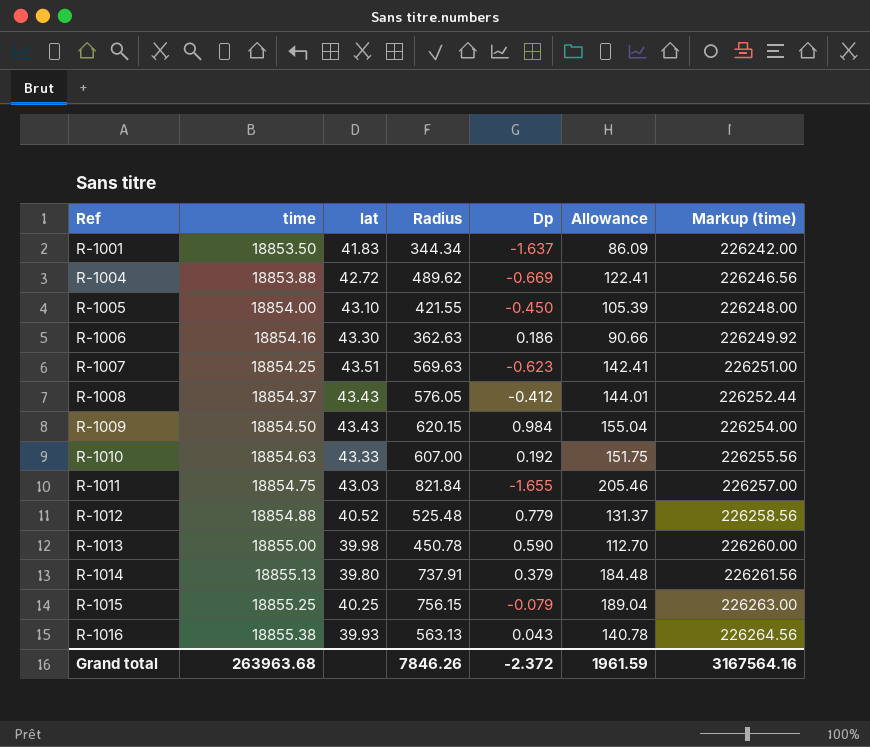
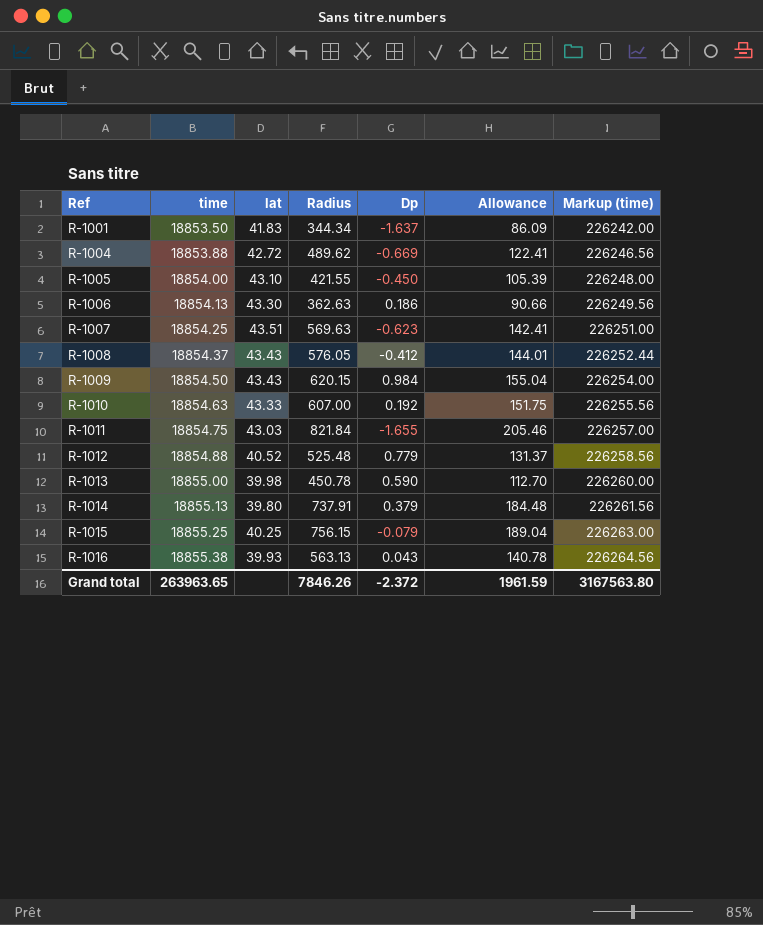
R-1006 | time: 18854.16 -> 18854.13
R-1006 | Markup (time): 226249.92 -> 226249.56
Grand total | time: 263963.68 -> 263963.65
Grand total | Markup (time): 3167564.16 -> 3167563.80

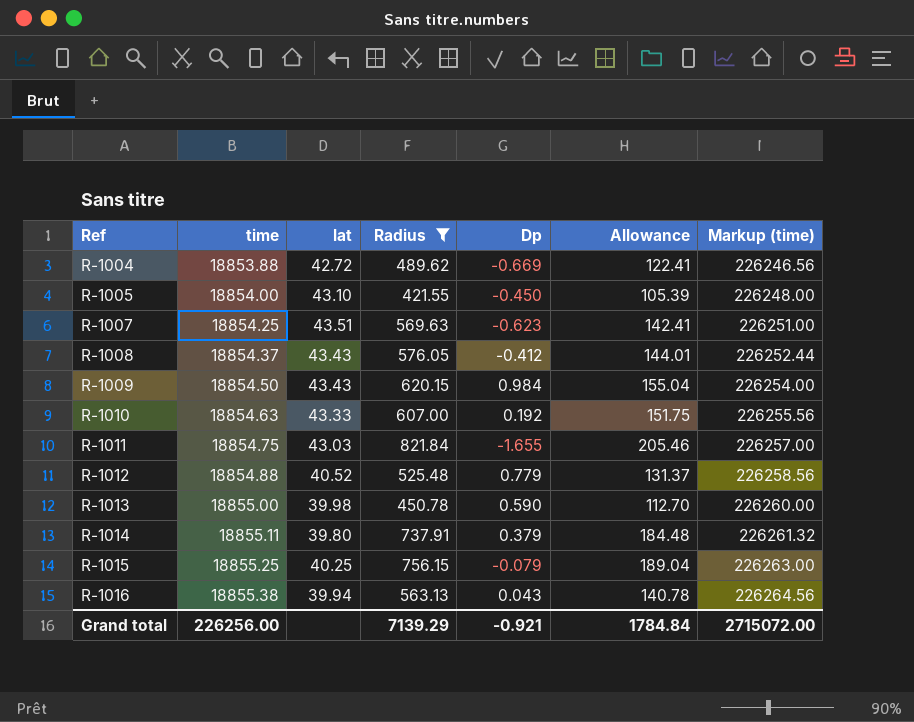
filter: none -> Radius >= 421.55
R-1014 | time: 18855.13 -> 18855.11
R-1014 | Markup (time): 226261.56 -> 226261.32
R-1016 | lat: 39.93 -> 39.94
Grand total | time: 263963.65 -> 226256.00
Grand total | Radius: 7846.26 -> 7139.29
Grand total | Dp: -2.372 -> -0.921
Grand total | Allowance: 1961.59 -> 1784.84
Grand total | Markup (time): 3167563.80 -> 2715072.00

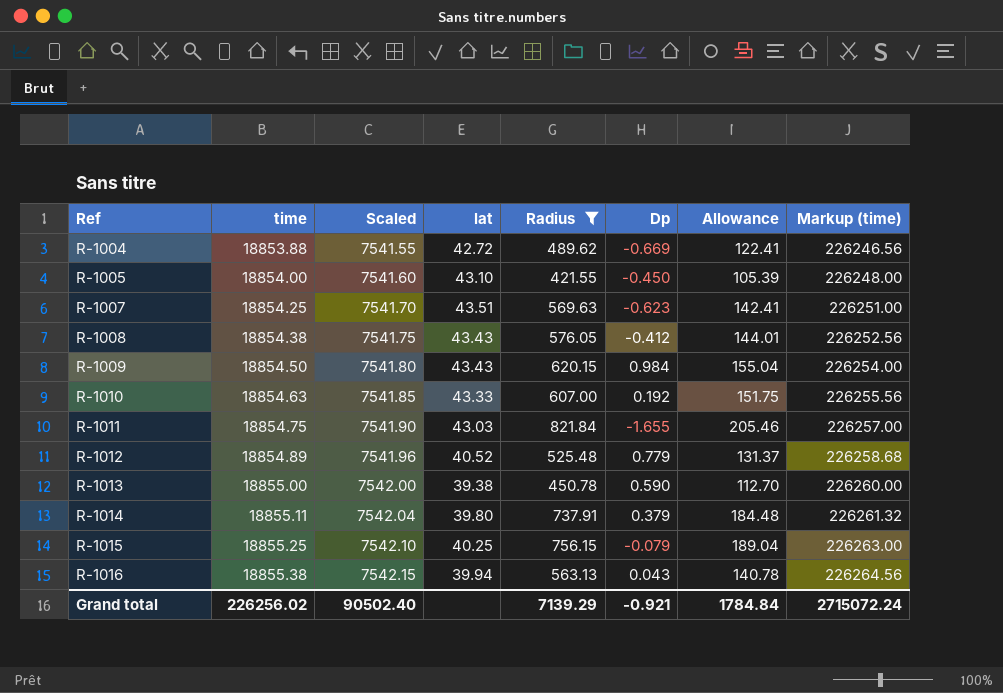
column Scaled | formula: none -> [time] * 0.4
R-1008 | time: 18854.37 -> 18854.38
R-1008 | Markup (time): 226252.44 -> 226252.56
R-1012 | time: 18854.88 -> 18854.89
R-1012 | Markup (time): 226258.56 -> 226258.68
R-1013 | lat: 39.98 -> 39.38
Grand total | time: 226256.00 -> 226256.02
Grand total | Markup (time): 2715072.00 -> 2715072.24

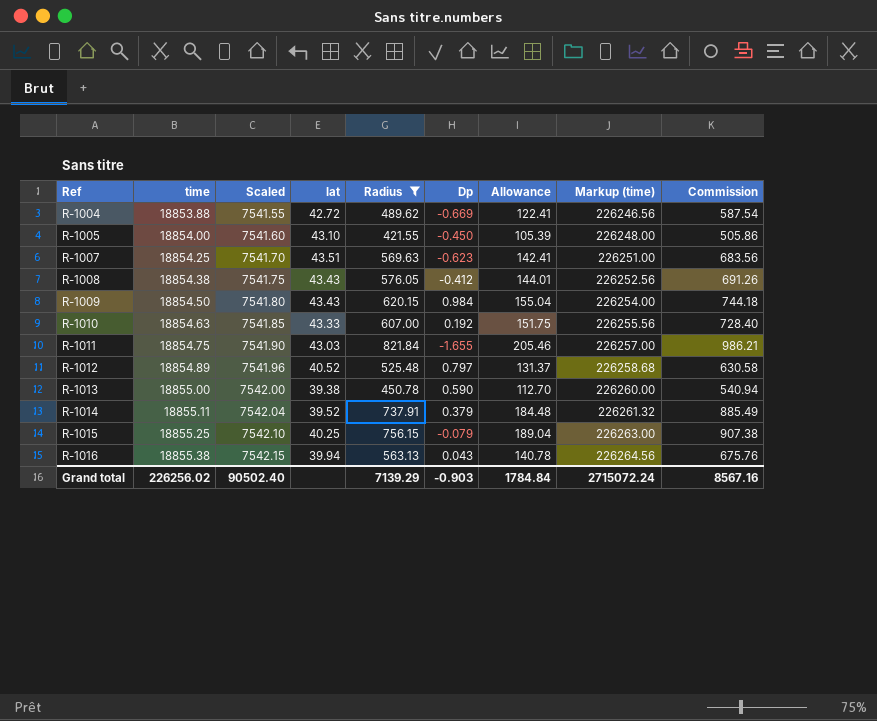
column Commission | formula: none -> [Radius] * 1.2
R-1012 | Dp: 0.779 -> 0.797
R-1014 | lat: 39.80 -> 39.52
Grand total | Dp: -0.921 -> -0.903

